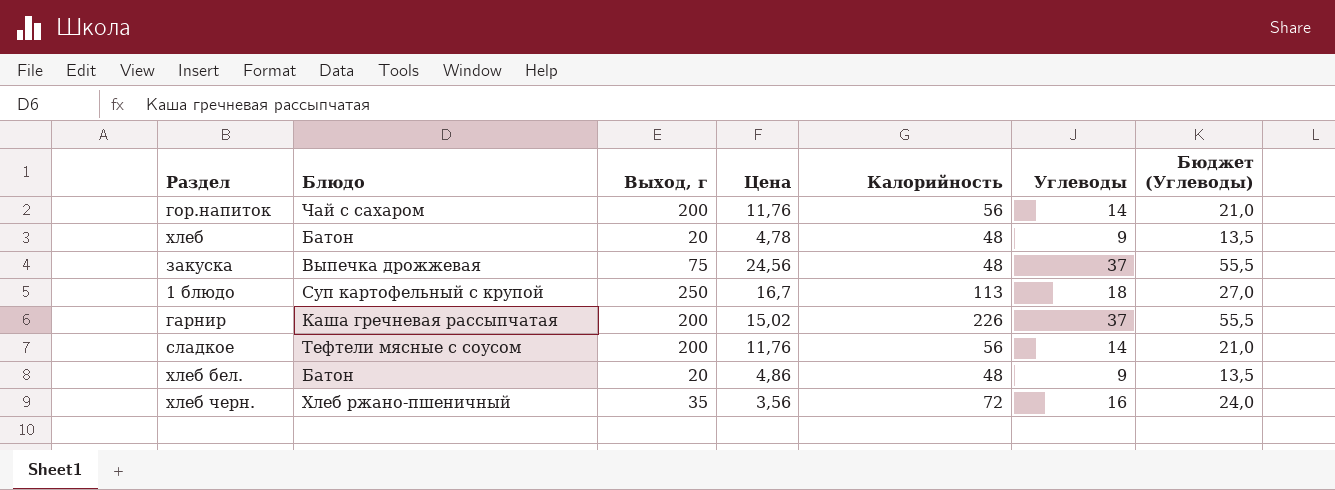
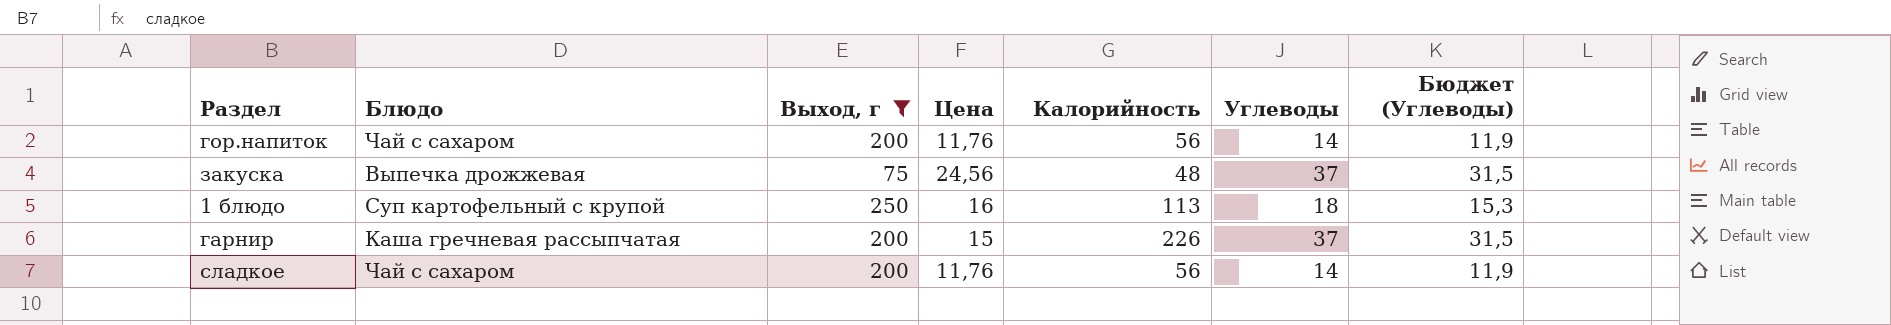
filter: none -> Выход, г >= 75
column Бюджет (Углеводы) | formula: [Углеводы] * 1,5 -> [Углеводы] * 0,85
1 блюдо | Цена: 16,7 -> 16
гарнир | Цена: 15,02 -> 15
сладкое | Блюдо: Тефтели мясные с соусом -> Чай с сахаром

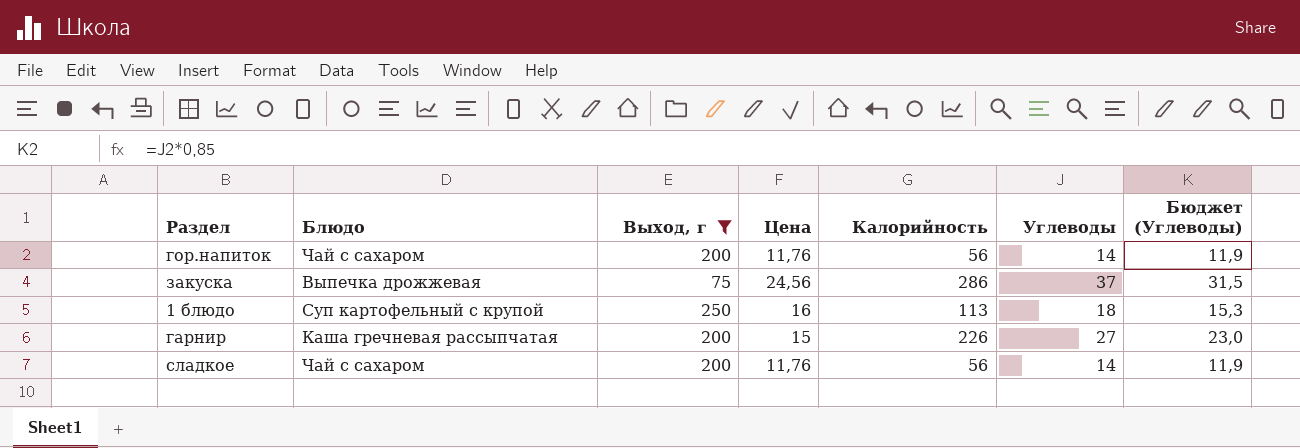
закуска | Калорийность: 48 -> 286
гарнир | Углеводы: 37 -> 27
гарнир | Бюджет (Углеводы): 31,5 -> 23,0

